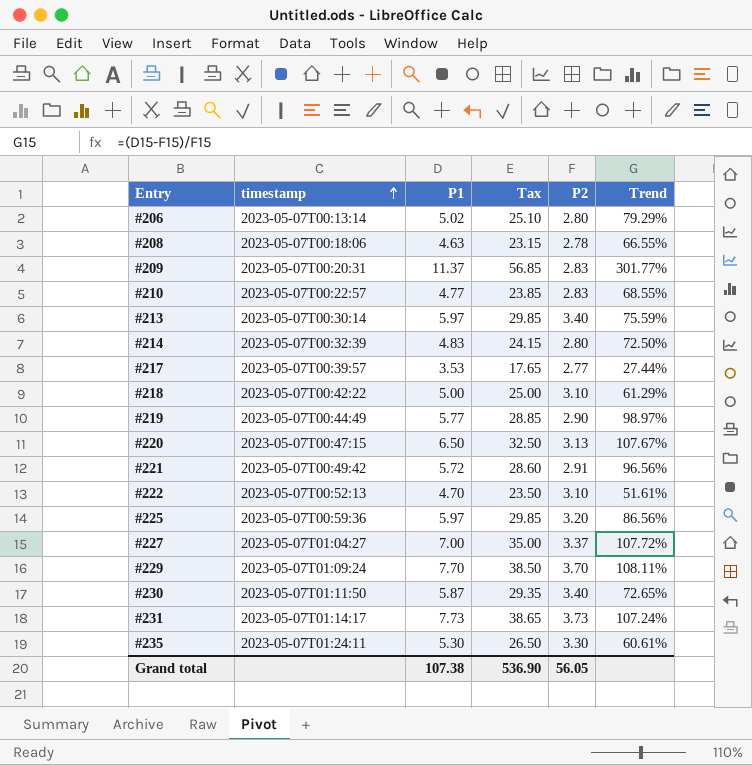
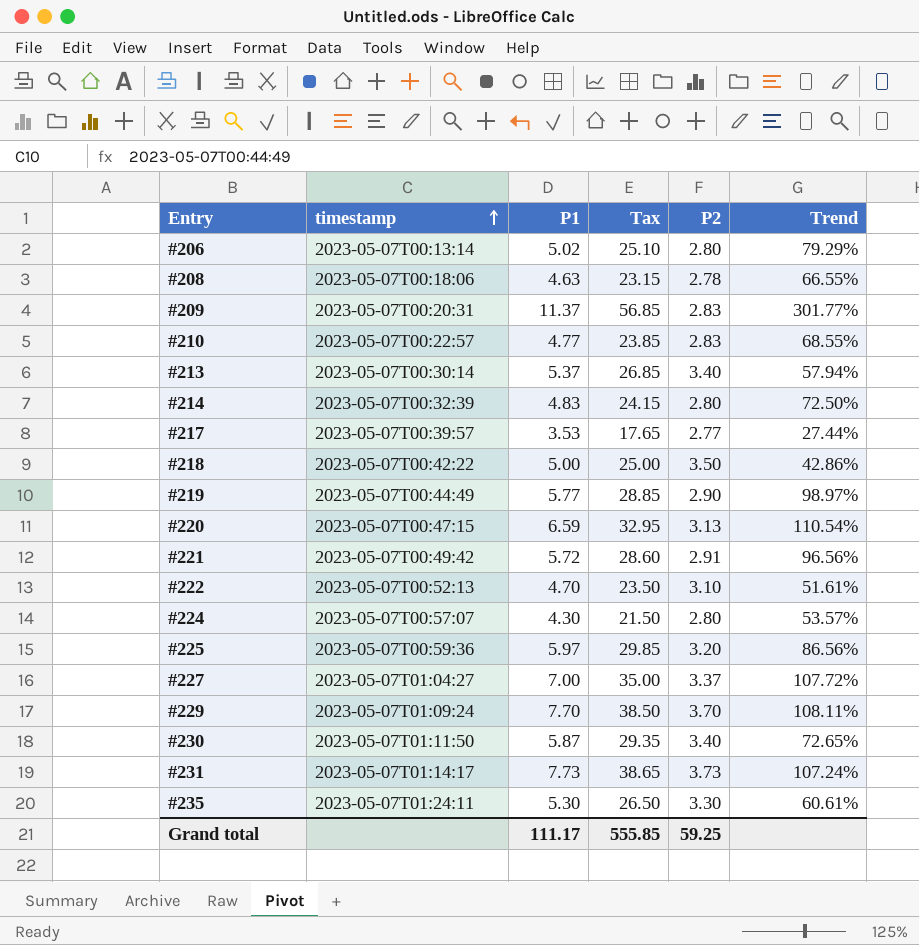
#213 | P1: 5.97 -> 5.37
#213 | Tax: 29.85 -> 26.85
#213 | Trend: 75.59% -> 57.94%
#218 | P2: 3.10 -> 3.50
#218 | Trend: 61.29% -> 42.86%
#220 | P1: 6.50 -> 6.59
#220 | Tax: 32.50 -> 32.95
#220 | Trend: 107.67% -> 110.54%
row #224: none -> 2023-05-07T00:57:07 | 4.30 | 21.50 | 2.80 | 53.57%
Grand total | P1: 107.38 -> 111.17
Grand total | Tax: 536.90 -> 555.85
Grand total | P2: 56.05 -> 59.25

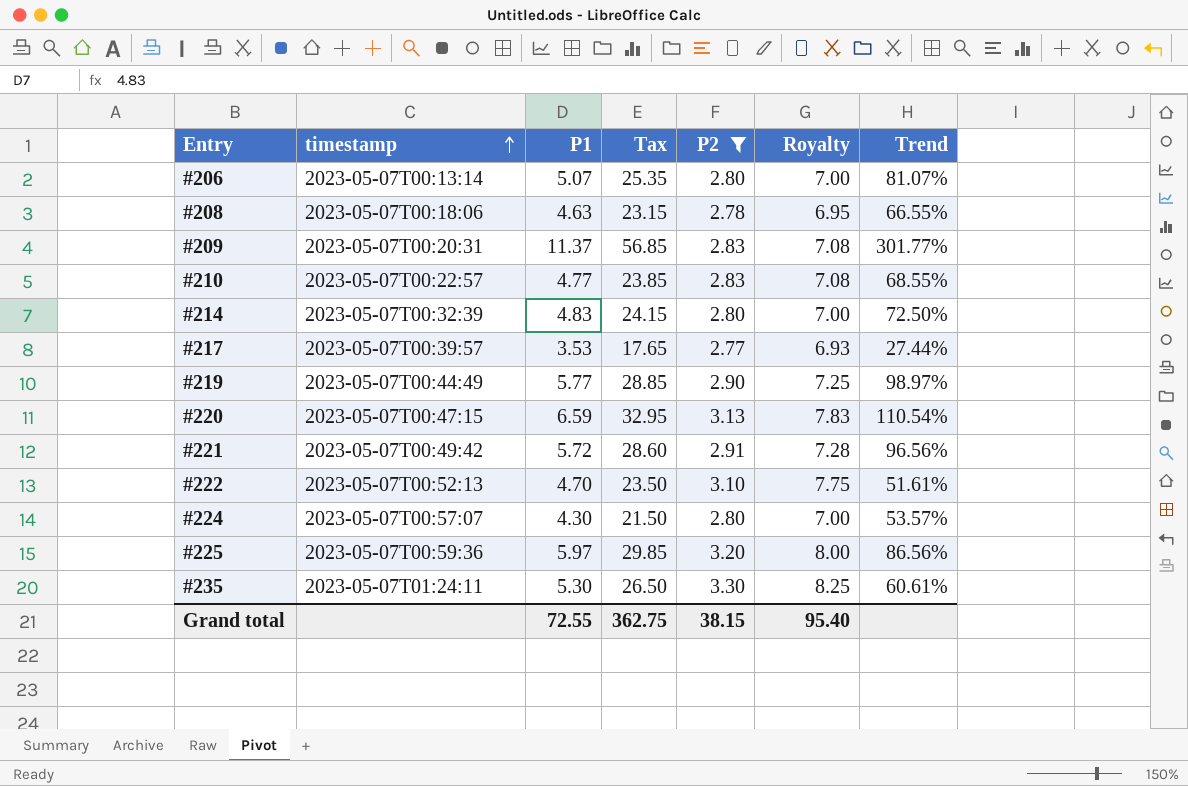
filter: none -> P2 <= 3.30
column Royalty | formula: none -> [P2] * 2.5
#206 | P1: 5.02 -> 5.07
#206 | Tax: 25.10 -> 25.35
#206 | Trend: 79.29% -> 81.07%
Grand total | P1: 111.17 -> 72.55
Grand total | Tax: 555.85 -> 362.75
Grand total | P2: 59.25 -> 38.15

